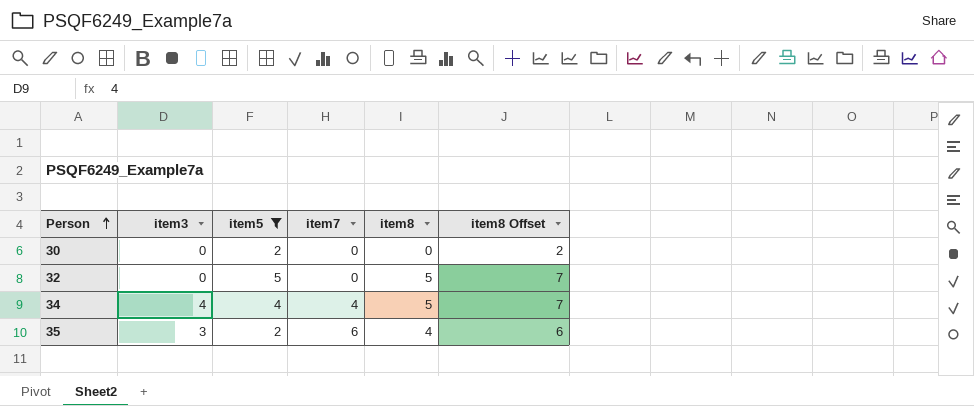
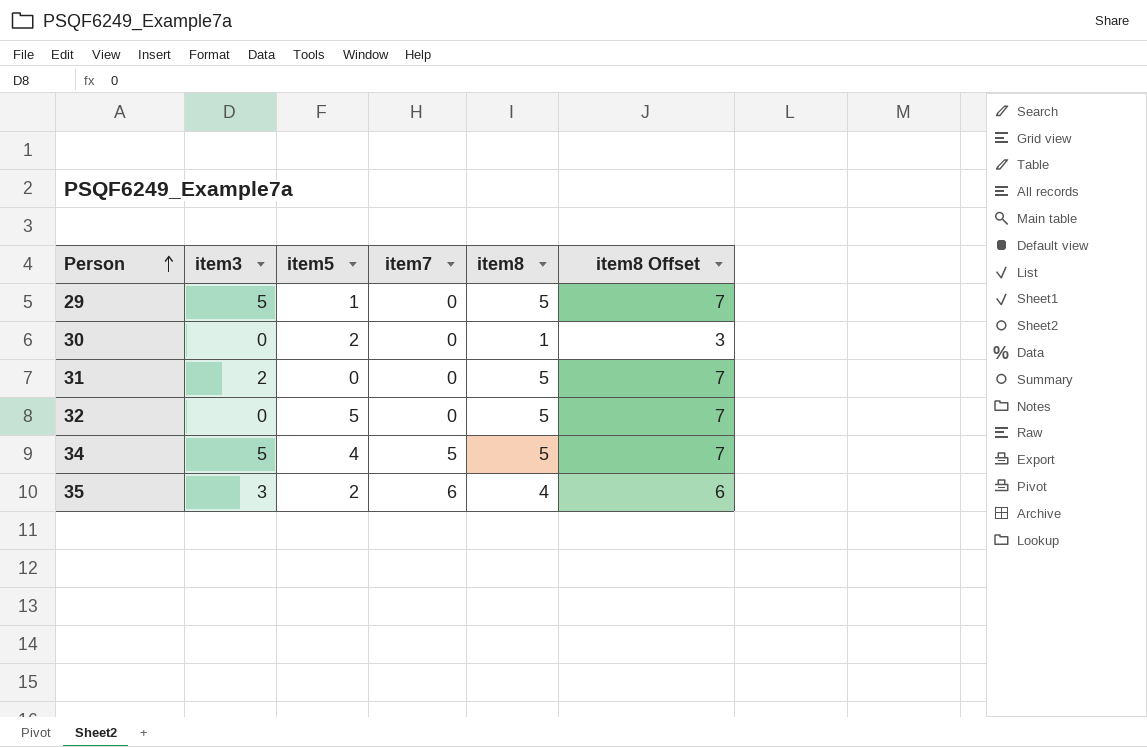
filter: item5 >= 2 -> none
30 | item8: 0 -> 1
30 | item8 Offset: 2 -> 3
34 | item3: 4 -> 5
34 | item7: 4 -> 5

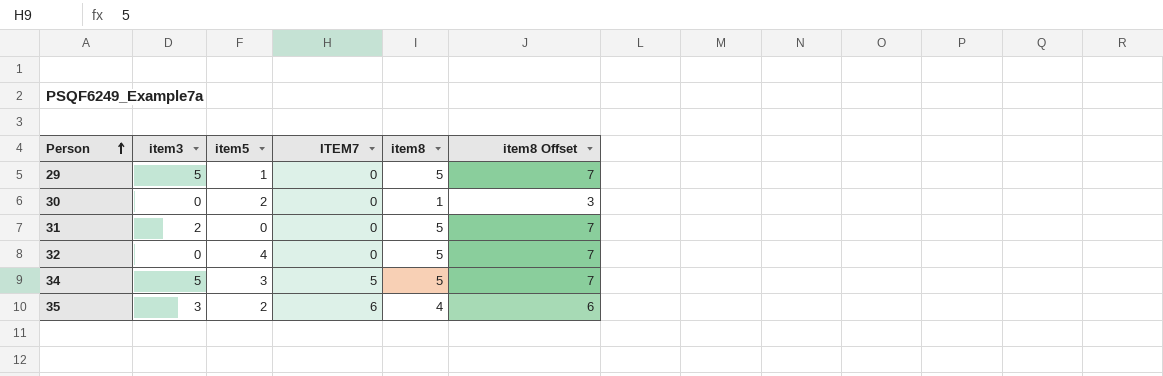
column name: item7 -> ITEM7
32 | item5: 5 -> 4
34 | item5: 4 -> 3

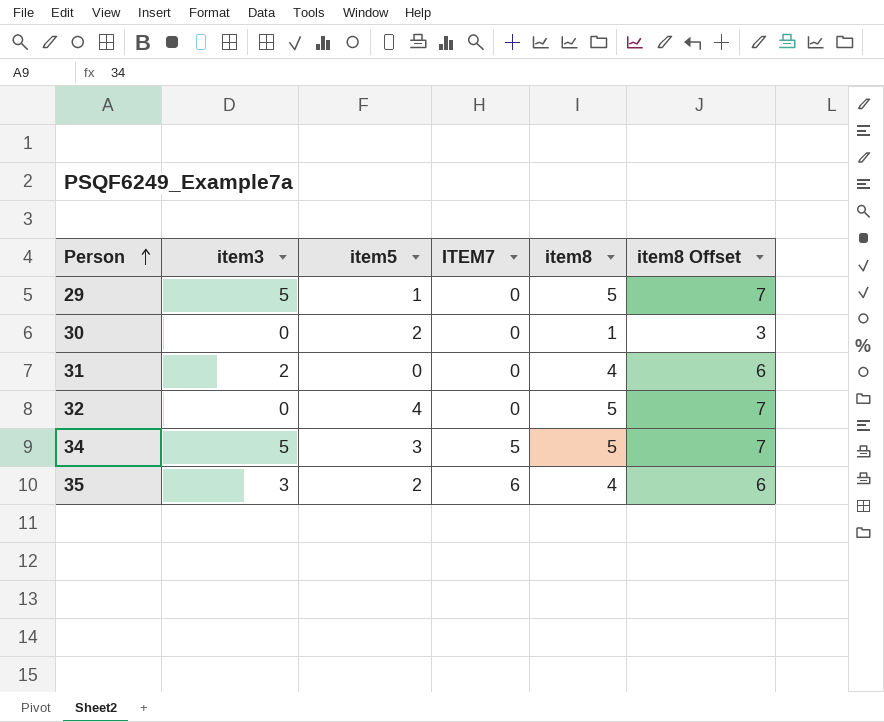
31 | item8: 5 -> 4
31 | item8 Offset: 7 -> 6

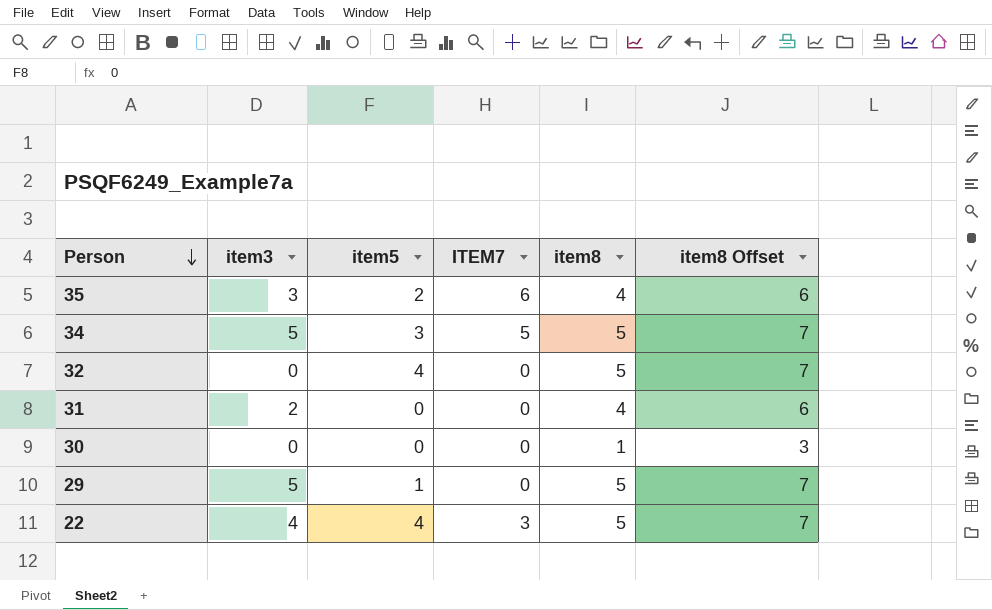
row order: Person ascending -> Person descending
30 | item5: 2 -> 0
row 22: none -> 4 | 4 | 3 | 5 | 7

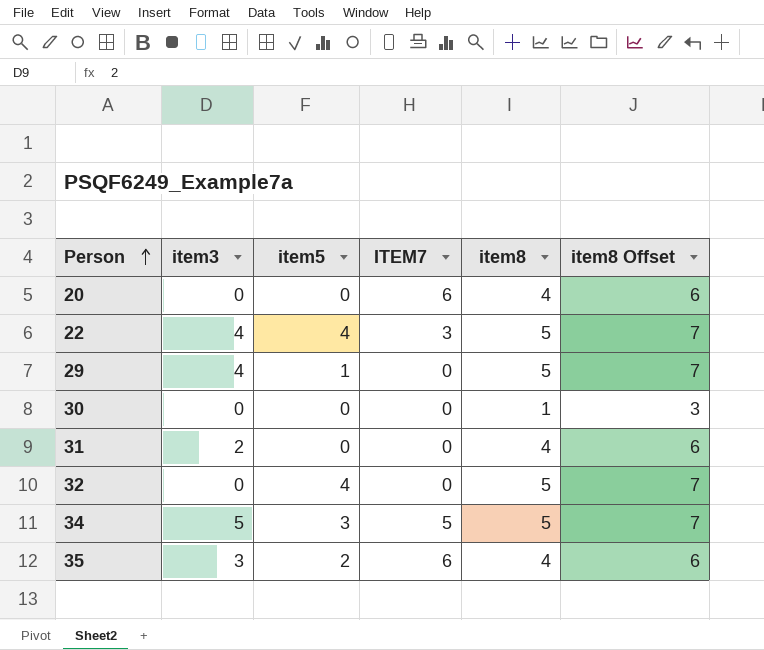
row order: Person descending -> Person ascending
row 20: none -> 0 | 0 | 6 | 4 | 6
29 | item3: 5 -> 4

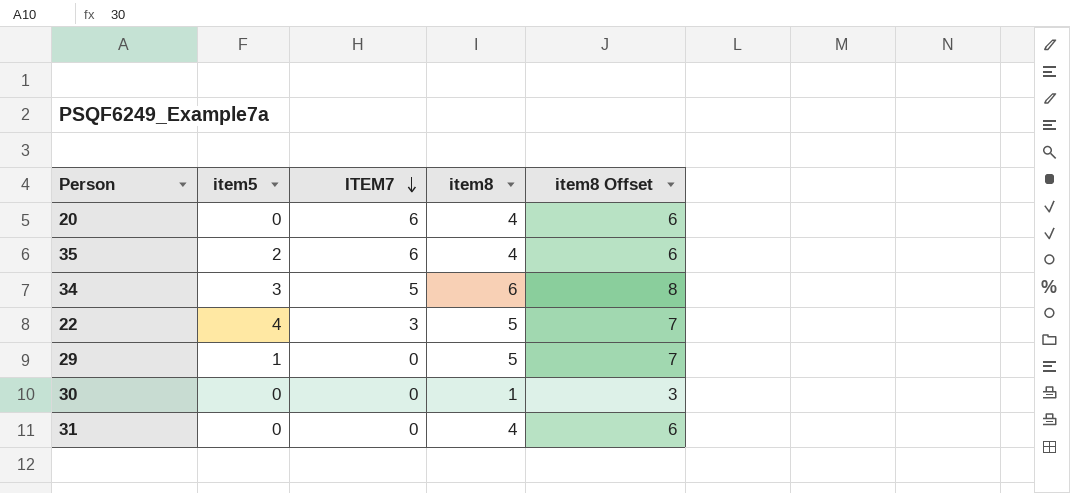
row order: Person ascending -> ITEM7 descending
column item3 | position: 2 -> none
row 32: 0 | 4 | 0 | 5 | 7 -> none
34 | item8: 5 -> 6
34 | item8 Offset: 7 -> 8

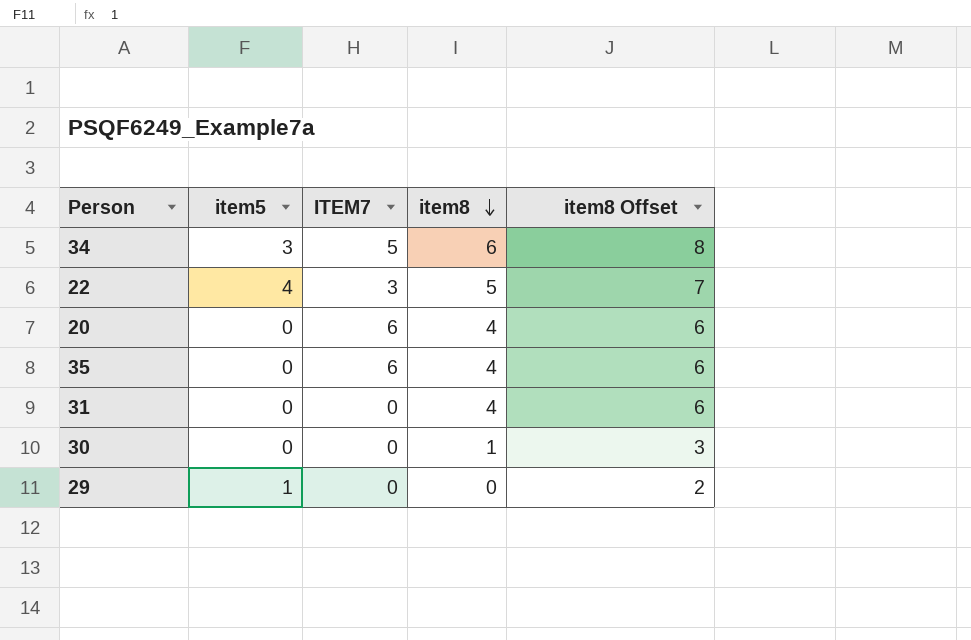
row order: ITEM7 descending -> item8 descending
35 | item5: 2 -> 0
29 | item8: 5 -> 0
29 | item8 Offset: 7 -> 2

